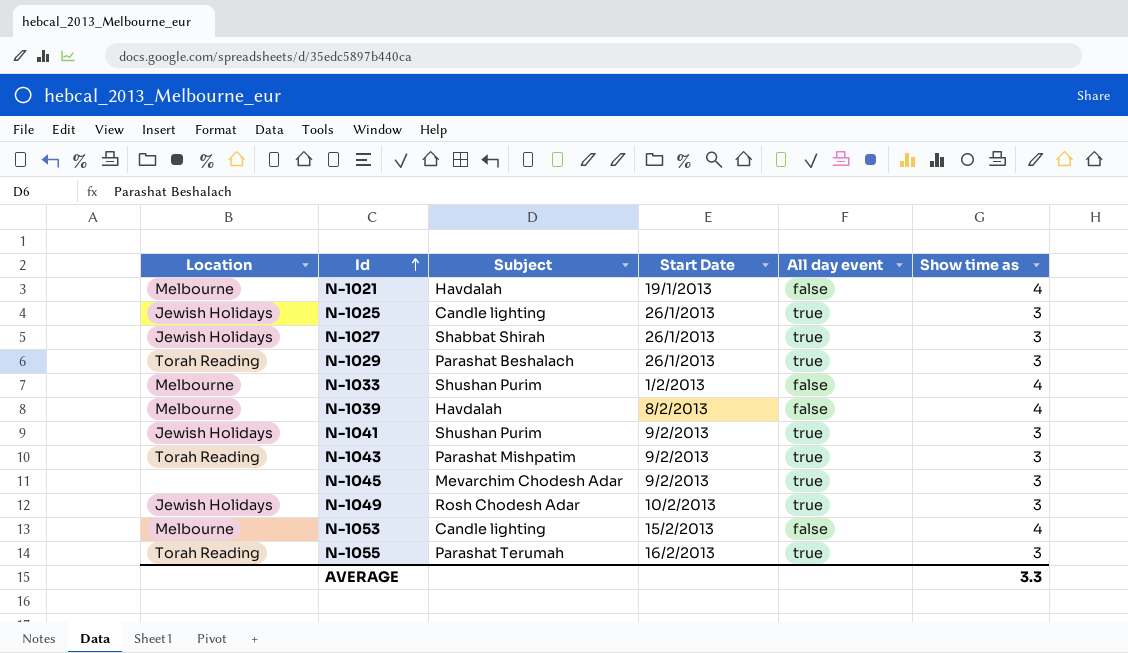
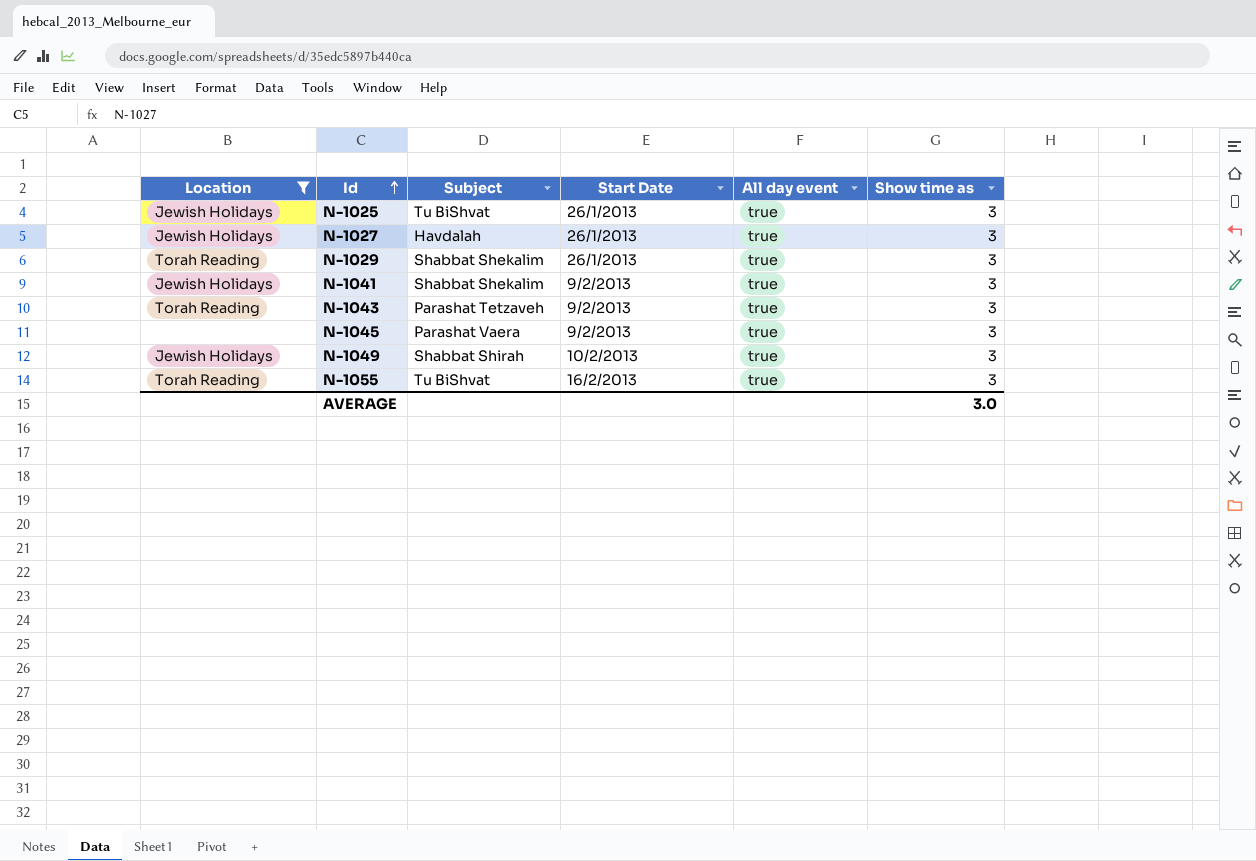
filter: none -> Location != Melbourne
N-1025 | Subject: Candle lighting -> Tu BiShvat
N-1027 | Subject: Shabbat Shirah -> Havdalah
N-1029 | Subject: Parashat Beshalach -> Shabbat Shekalim
N-1041 | Subject: Shushan Purim -> Shabbat Shekalim
N-1043 | Subject: Parashat Mishpatim -> Parashat Tetzaveh
N-1045 | Subject: Mevarchim Chodesh Adar -> Parashat Vaera
N-1049 | Subject: Rosh Chodesh Adar -> Shabbat Shirah
N-1055 | Subject: Parashat Terumah -> Tu BiShvat
AVERAGE | Show time as: 3.3 -> 3.0

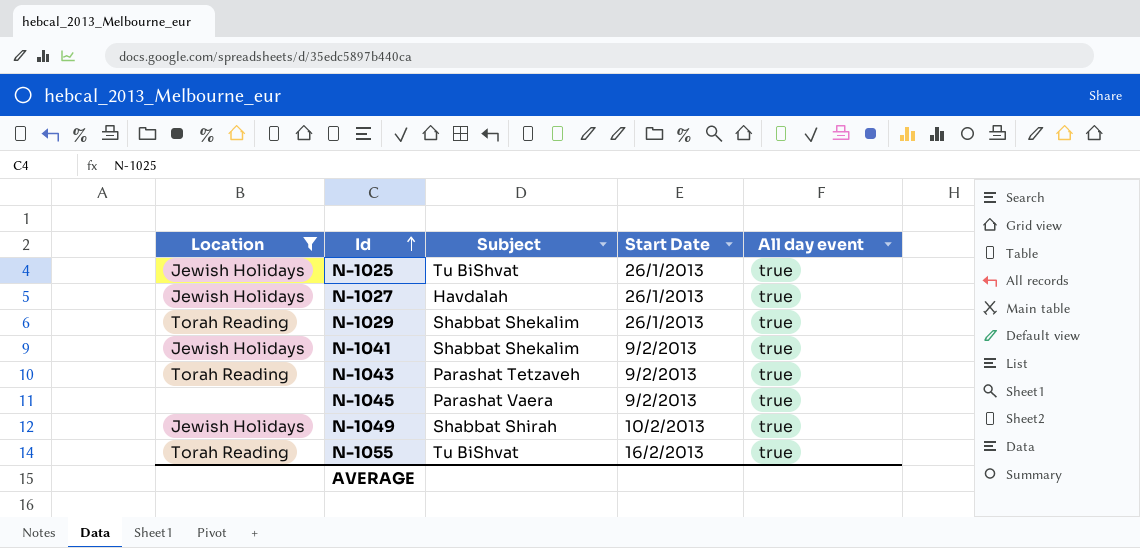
column Show time as | position: 6 -> none

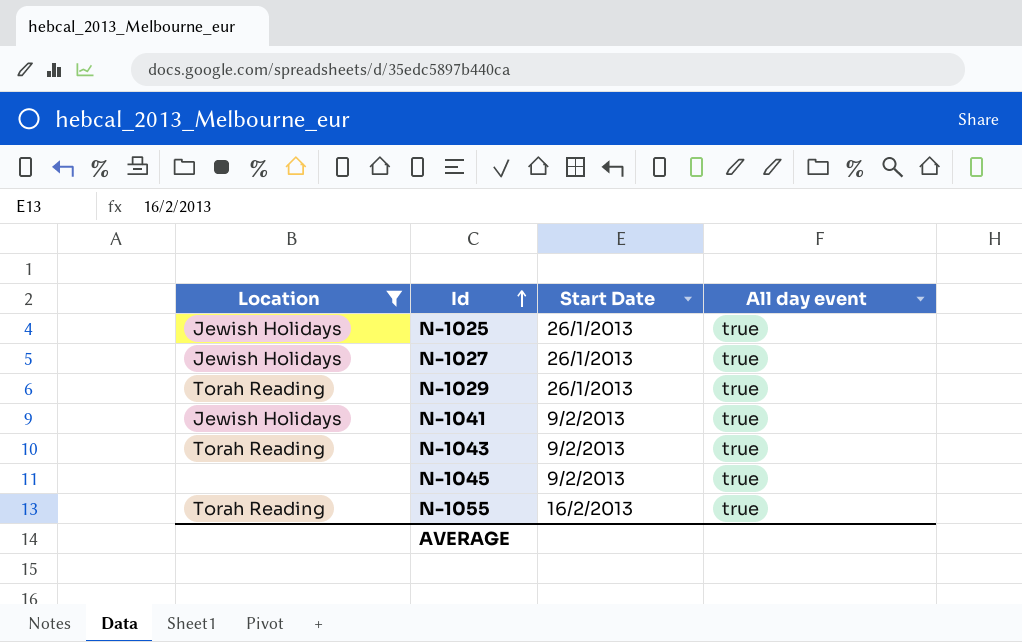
column Subject | position: 3 -> none
row N-1049: Jewish Holidays | Shabbat Shirah | 10/2/2013 | true -> none

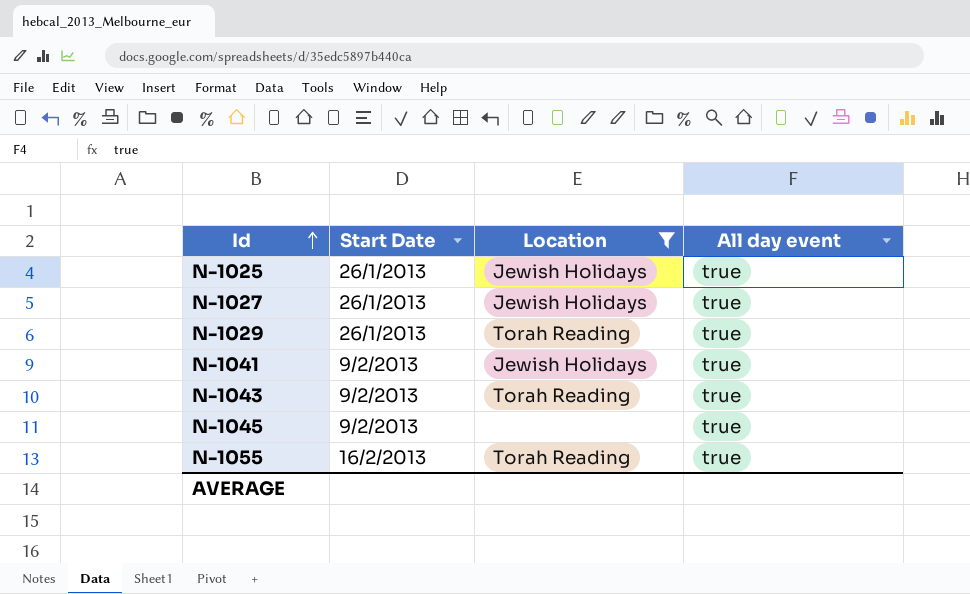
column Location | position: 1 -> 3

